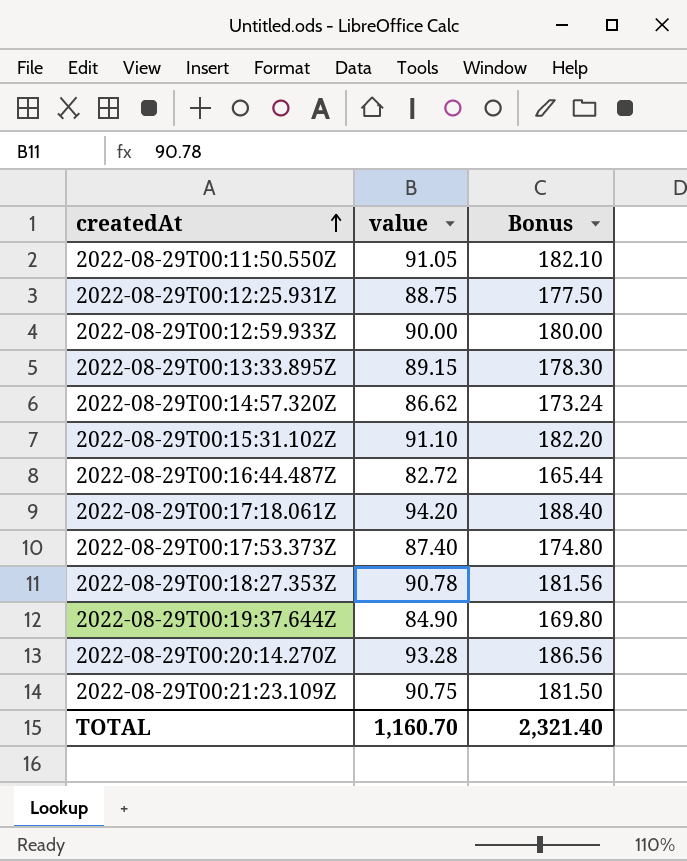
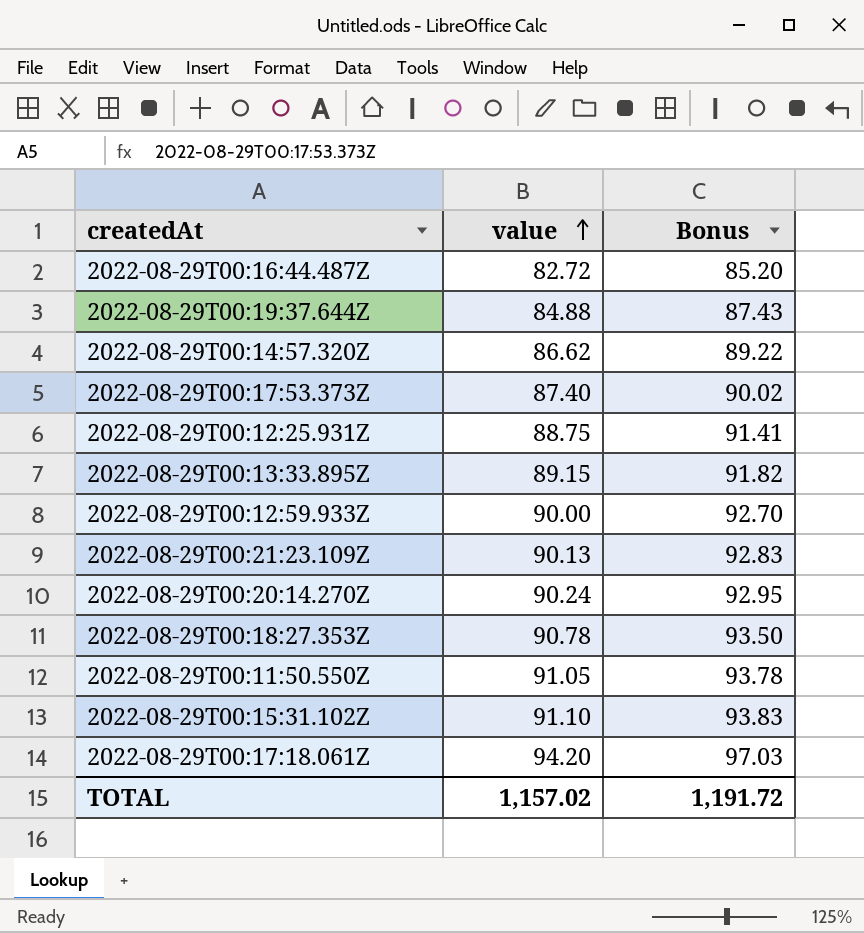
row order: createdAt ascending -> value ascending
column Bonus | formula: [value] * 2 -> [value] * 1.03
2022-08-29T00:19:37.644Z | value: 84.90 -> 84.88
2022-08-29T00:21:23.109Z | value: 90.75 -> 90.13
2022-08-29T00:20:14.270Z | value: 93.28 -> 90.24
TOTAL | value: 1,160.70 -> 1,157.02
TOTAL | Bonus: 2,321.40 -> 1,191.72

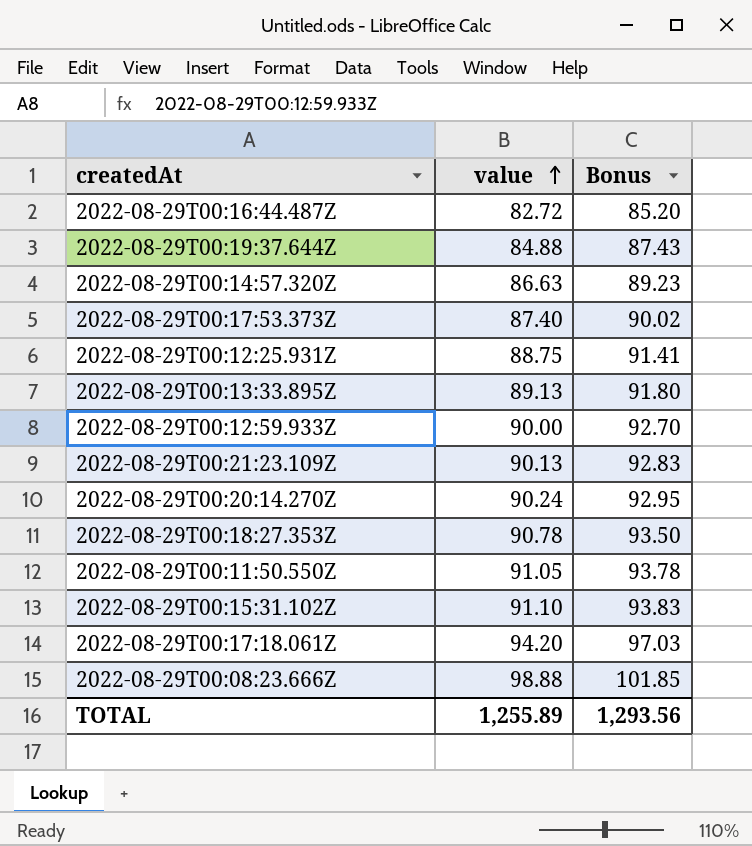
2022-08-29T00:14:57.320Z | value: 86.62 -> 86.63
2022-08-29T00:14:57.320Z | Bonus: 89.22 -> 89.23
2022-08-29T00:13:33.895Z | value: 89.15 -> 89.13
2022-08-29T00:13:33.895Z | Bonus: 91.82 -> 91.80
row 2022-08-29T00:08:23.666Z: none -> 98.88 | 101.85
TOTAL | value: 1,157.02 -> 1,255.89
TOTAL | Bonus: 1,191.72 -> 1,293.56

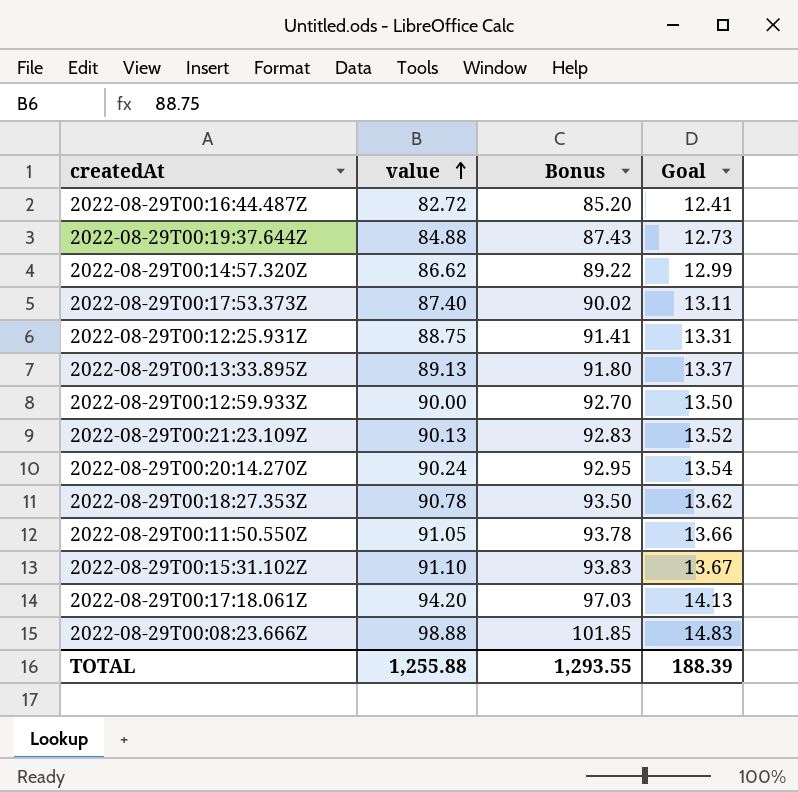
column Goal | formula: none -> [value] * 0.15
2022-08-29T00:14:57.320Z | value: 86.63 -> 86.62
2022-08-29T00:14:57.320Z | Bonus: 89.23 -> 89.22
TOTAL | value: 1,255.89 -> 1,255.88
TOTAL | Bonus: 1,293.56 -> 1,293.55

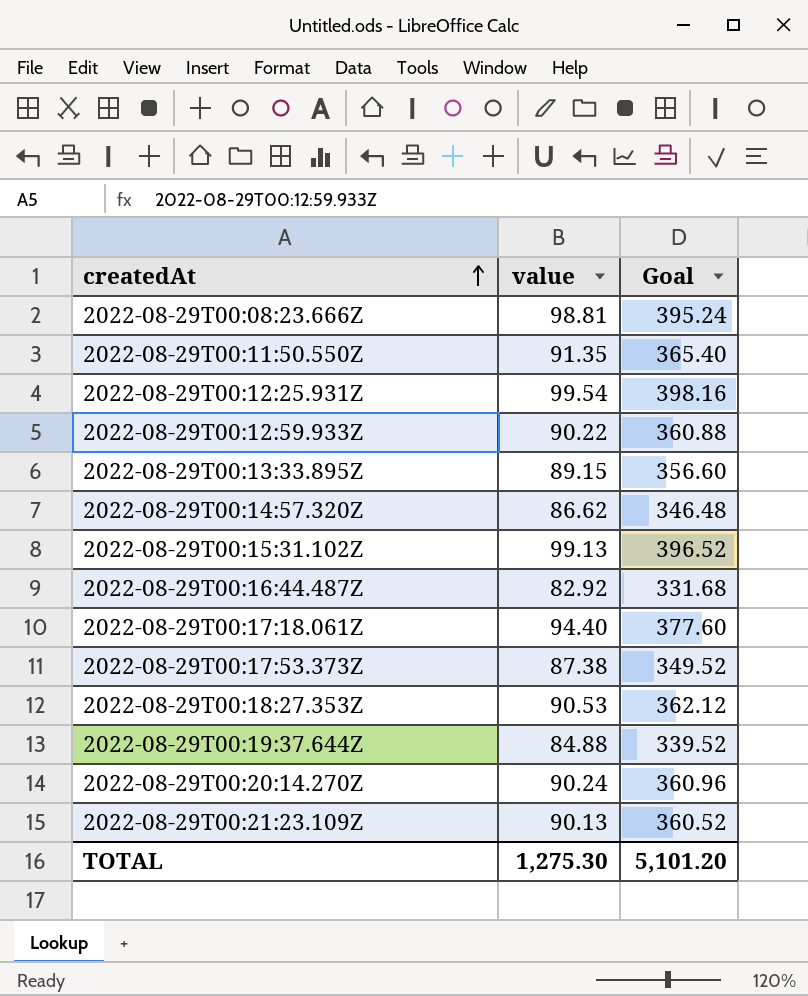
row order: value ascending -> createdAt ascending
column Bonus | formula: [value] * 1.03 -> none
column Goal | formula: [value] * 0.15 -> [value] * 4
2022-08-29T00:08:23.666Z | value: 98.88 -> 98.81
2022-08-29T00:11:50.550Z | value: 91.05 -> 91.35
2022-08-29T00:12:25.931Z | value: 88.75 -> 99.54
2022-08-29T00:12:59.933Z | value: 90.00 -> 90.22
2022-08-29T00:13:33.895Z | value: 89.13 -> 89.15
2022-08-29T00:15:31.102Z | value: 91.10 -> 99.13
2022-08-29T00:16:44.487Z | value: 82.72 -> 82.92
2022-08-29T00:17:18.061Z | value: 94.20 -> 94.40
2022-08-29T00:17:53.373Z | value: 87.40 -> 87.38
2022-08-29T00:18:27.353Z | value: 90.78 -> 90.53
TOTAL | value: 1,255.88 -> 1,275.30
TOTAL | Goal: 188.39 -> 5,101.20

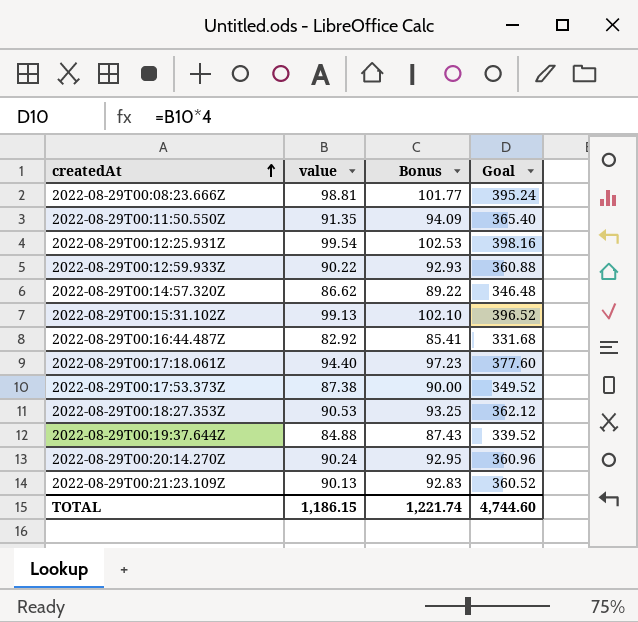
column Bonus | formula: none -> [value] * 1.03
row 2022-08-29T00:13:33.895Z: 89.15 | 356.60 -> none
TOTAL | value: 1,275.30 -> 1,186.15
TOTAL | Goal: 5,101.20 -> 4,744.60

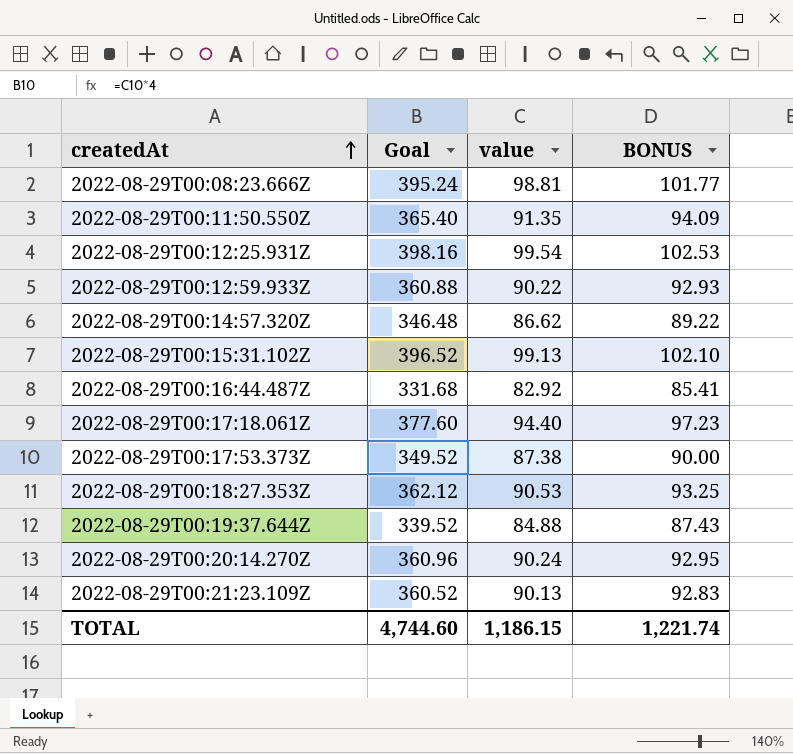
column Goal | position: 4 -> 2
column name: Bonus -> BONUS

